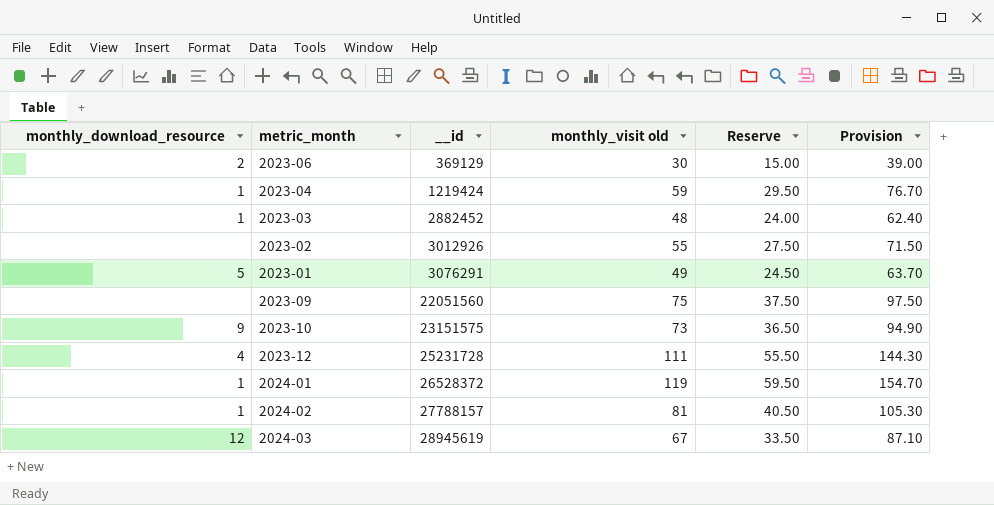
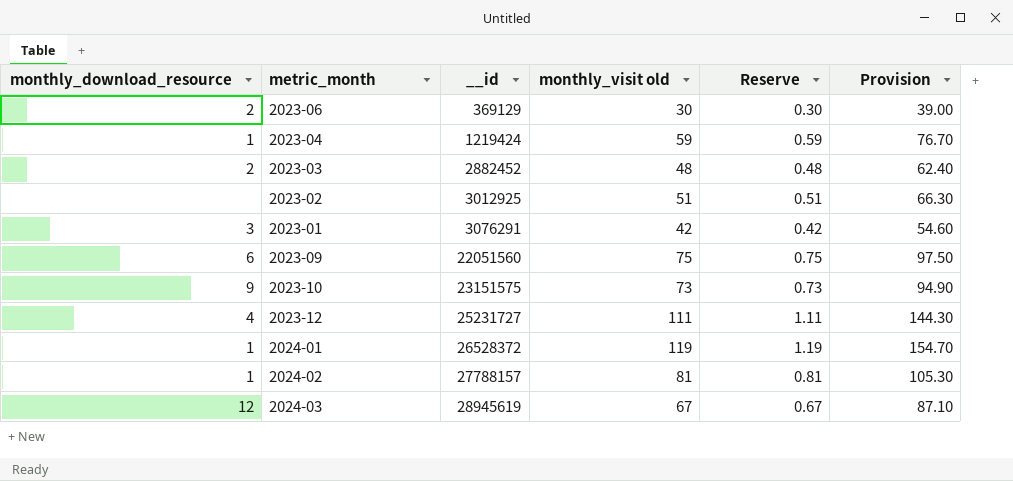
column Reserve | formula: [monthly_visit old] * 0.5 -> [monthly_visit old] * 0.01
2023-03 | monthly_download_resource: 1 -> 2
2023-02 | __id: 3012926 -> 3012925
2023-02 | monthly_visit old: 55 -> 51
2023-02 | Provision: 71.50 -> 66.30
2023-01 | monthly_download_resource: 5 -> 3
2023-01 | monthly_visit old: 49 -> 42
2023-01 | Provision: 63.70 -> 54.60
2023-09 | monthly_download_resource: none -> 6
2023-12 | __id: 25231728 -> 25231727

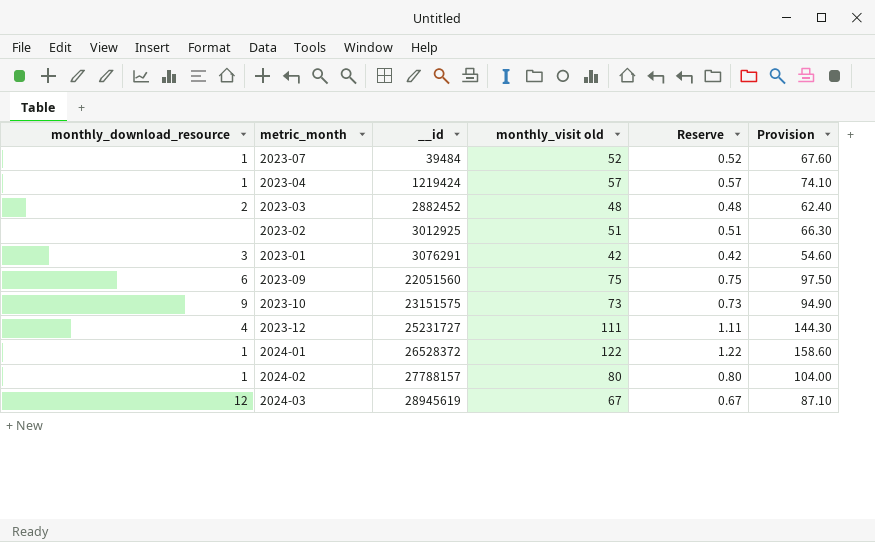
row 2023-06: 2 | 369129 | 30 | 0.30 | 39.00 -> none
row 2023-07: none -> 1 | 39484 | 52 | 0.52 | 67.60
2023-04 | monthly_visit old: 59 -> 57
2023-04 | Reserve: 0.59 -> 0.57
2023-04 | Provision: 76.70 -> 74.10
2024-01 | monthly_visit old: 119 -> 122
2024-01 | Reserve: 1.19 -> 1.22
2024-01 | Provision: 154.70 -> 158.60
2024-02 | monthly_visit old: 81 -> 80
2024-02 | Reserve: 0.81 -> 0.80
2024-02 | Provision: 105.30 -> 104.00

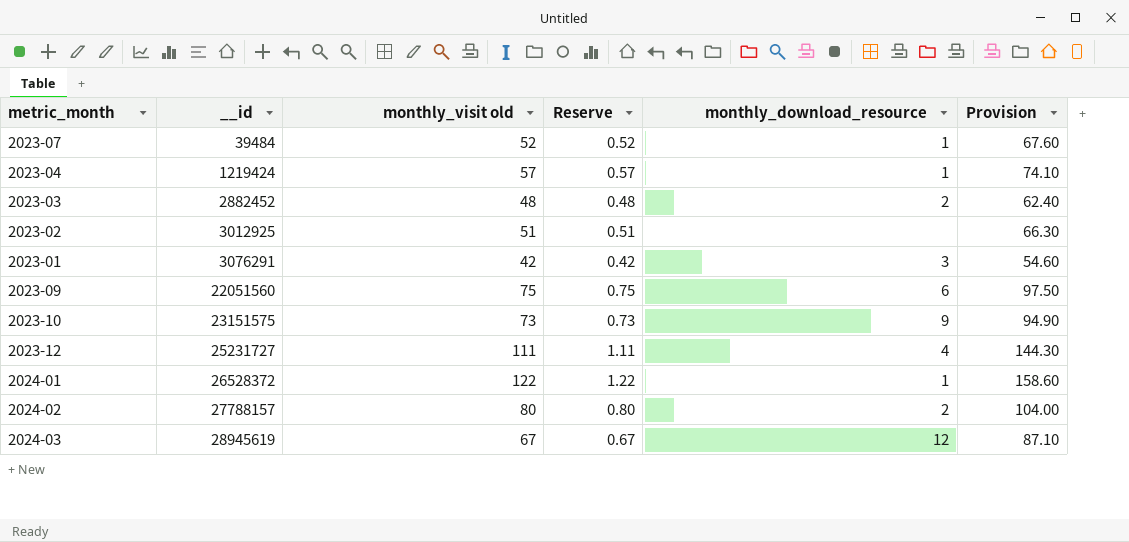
column monthly_download_resource | position: 1 -> 5
2024-02 | monthly_download_resource: 1 -> 2

